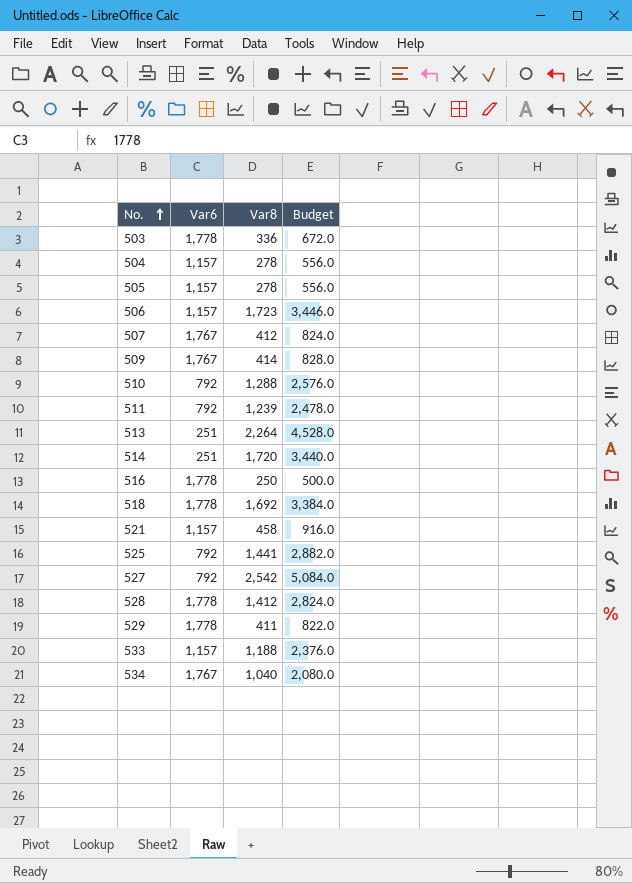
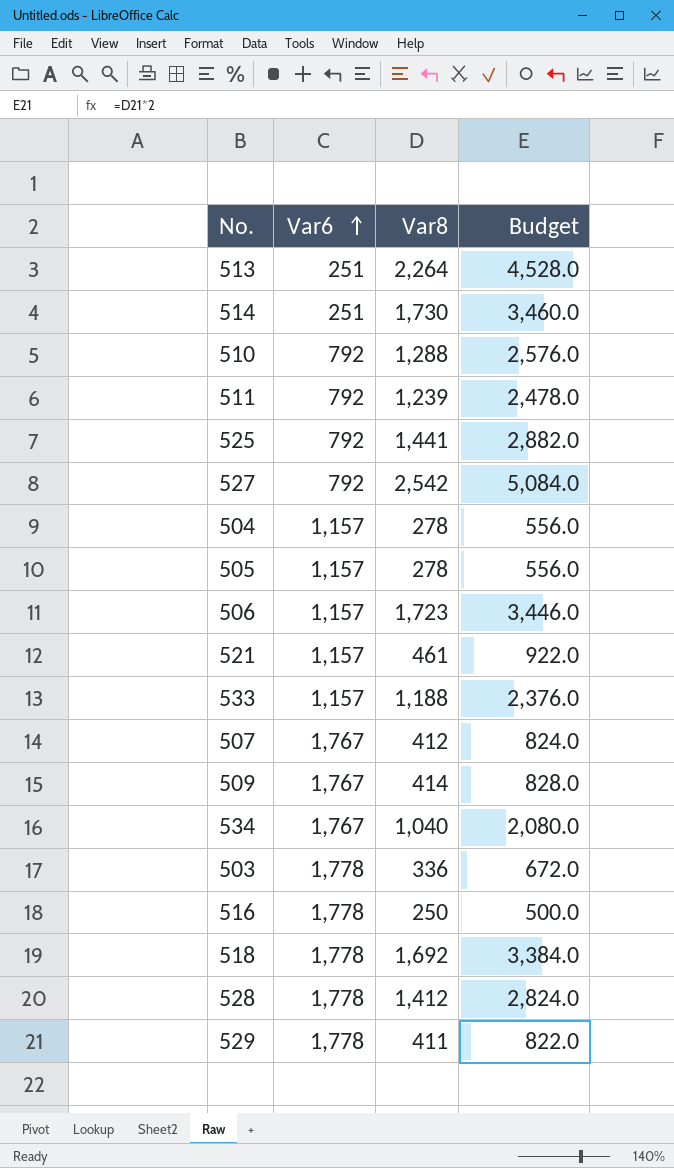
row order: No. ascending -> Var6 ascending
514 | Var8: 1,720 -> 1,730
514 | Budget: 3,440.0 -> 3,460.0
521 | Var8: 458 -> 461
521 | Budget: 916.0 -> 922.0

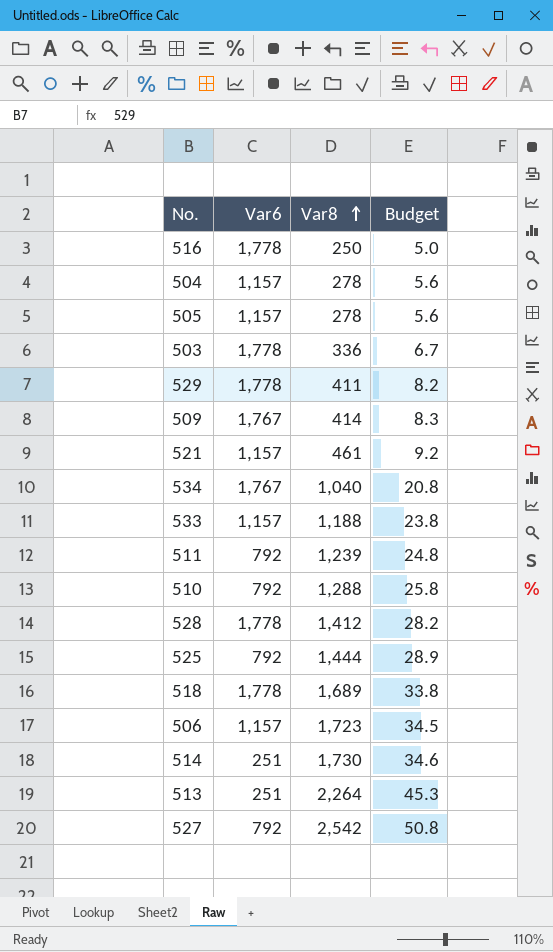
row order: Var6 ascending -> Var8 ascending
column Budget | formula: [Var8] * 2 -> [Var8] * 0.02
row 507: 1,767 | 412 | 824.0 -> none
525 | Var8: 1,441 -> 1,444
518 | Var8: 1,692 -> 1,689

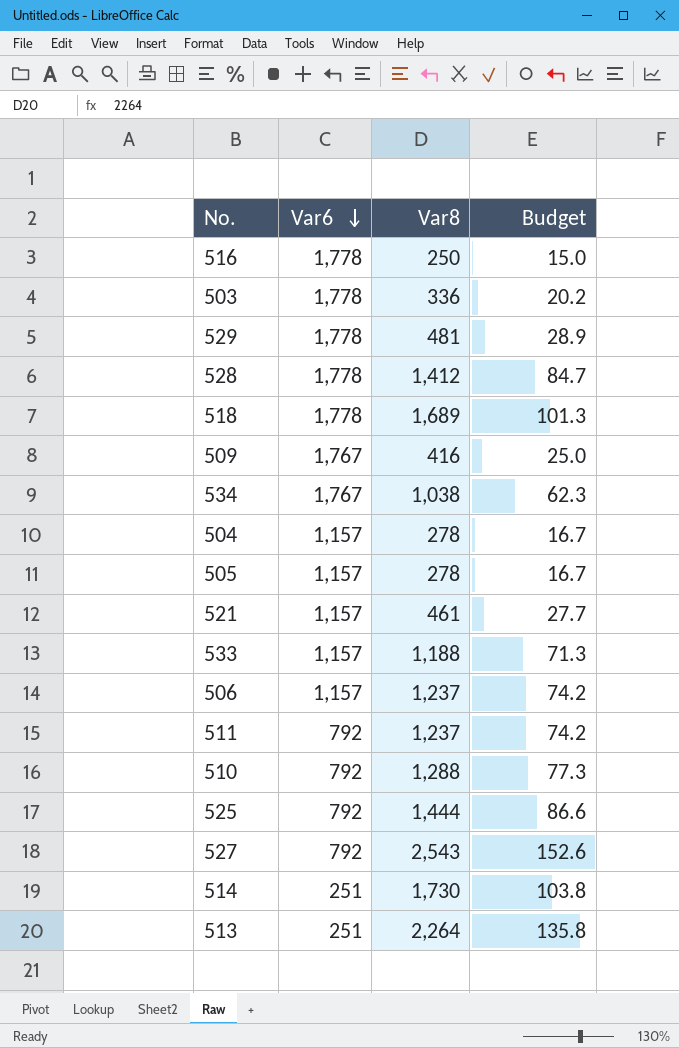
row order: Var8 ascending -> Var6 descending
column Budget | formula: [Var8] * 0.02 -> [Var8] * 0.06
529 | Var8: 411 -> 481
509 | Var8: 414 -> 416
534 | Var8: 1,040 -> 1,038
506 | Var8: 1,723 -> 1,237
511 | Var8: 1,239 -> 1,237
527 | Var8: 2,542 -> 2,543

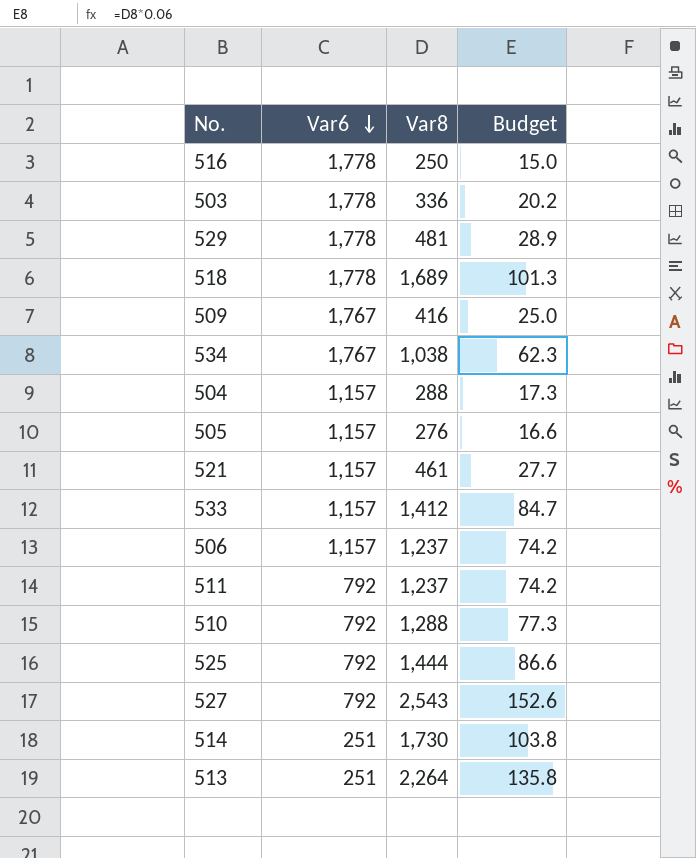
row 528: 1,778 | 1,412 | 84.7 -> none
504 | Var8: 278 -> 288
504 | Budget: 16.7 -> 17.3
505 | Var8: 278 -> 276
505 | Budget: 16.7 -> 16.6
533 | Var8: 1,188 -> 1,412
533 | Budget: 71.3 -> 84.7

